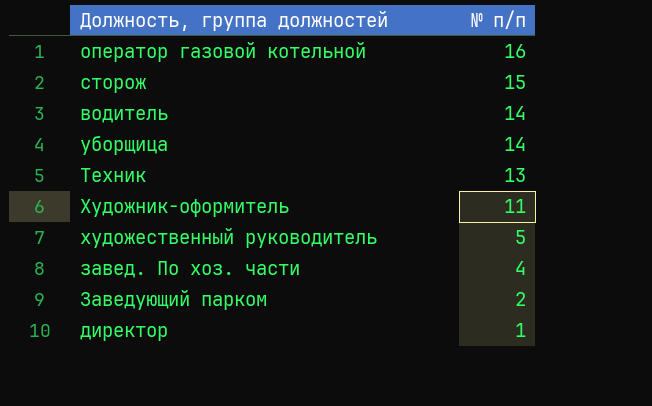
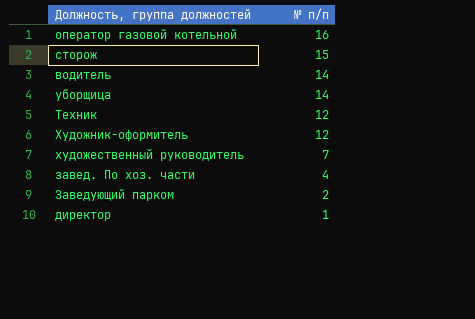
Техник | № п/п: 13 -> 12
Художник-оформитель | № п/п: 11 -> 12
художественный руководитель | № п/п: 5 -> 7

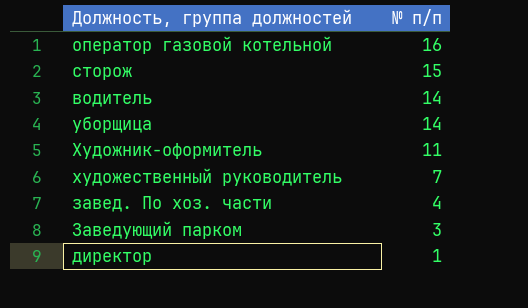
row Техник: 12 -> none
Художник-оформитель | № п/п: 12 -> 11
Заведующий парком | № п/п: 2 -> 3

